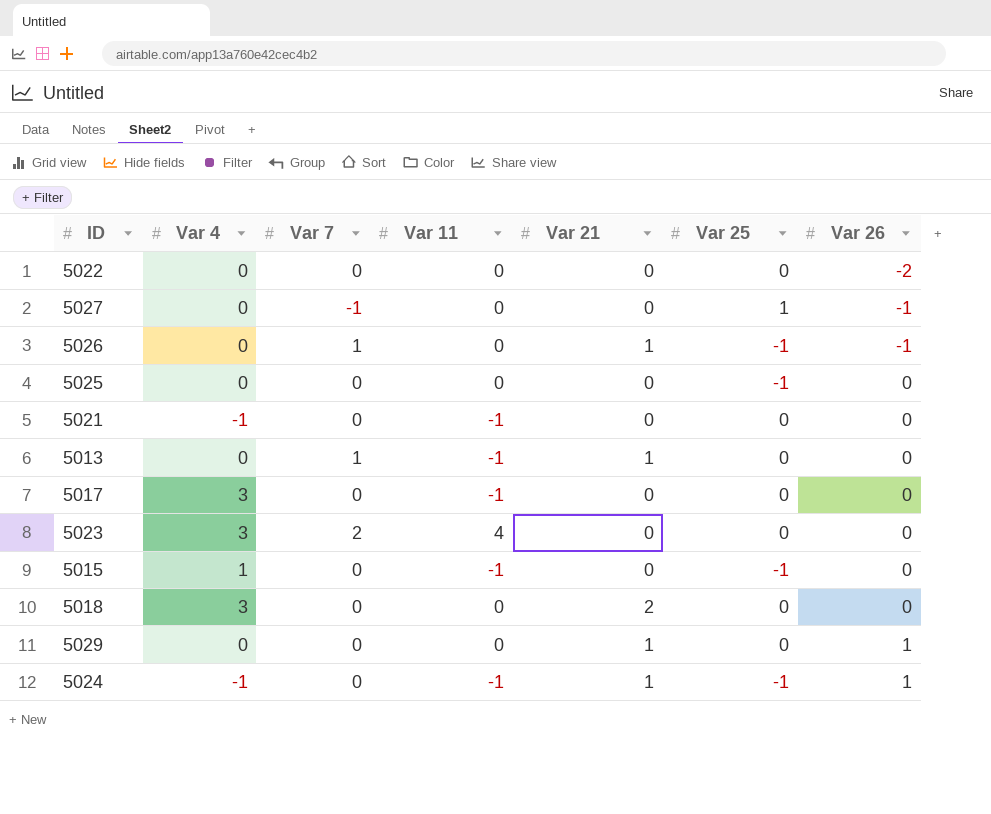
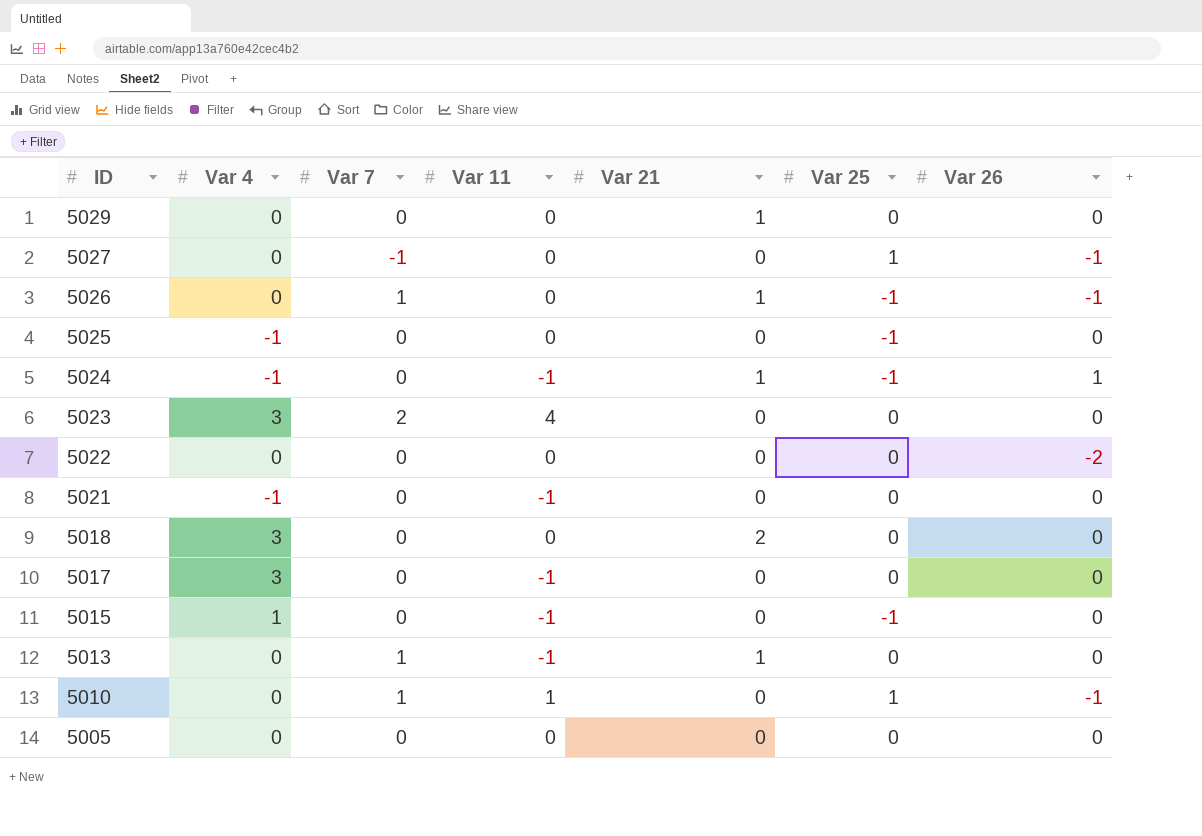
row order: Var 26 ascending -> ID descending
5029 | Var 26: 1 -> 0
5025 | Var 4: 0 -> -1
row 5010: none -> 0 | 1 | 1 | 0 | 1 | -1
row 5005: none -> 0 | 0 | 0 | 0 | 0 | 0

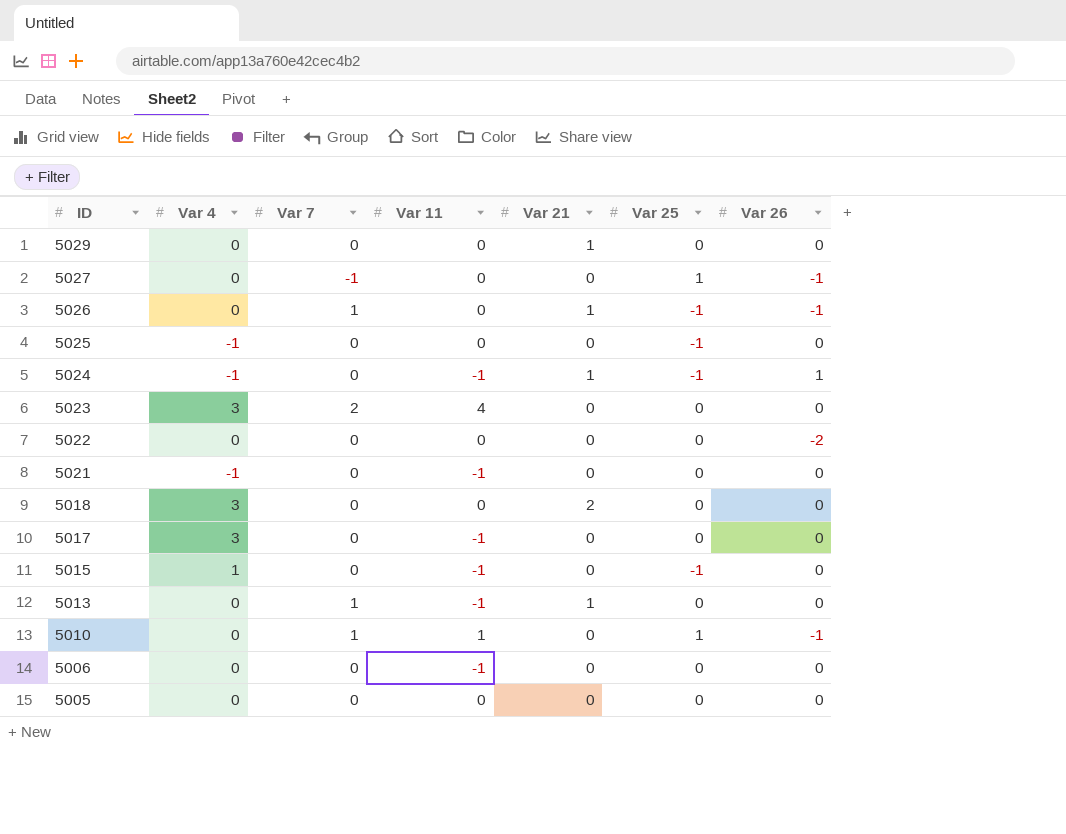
row 5006: none -> 0 | 0 | -1 | 0 | 0 | 0

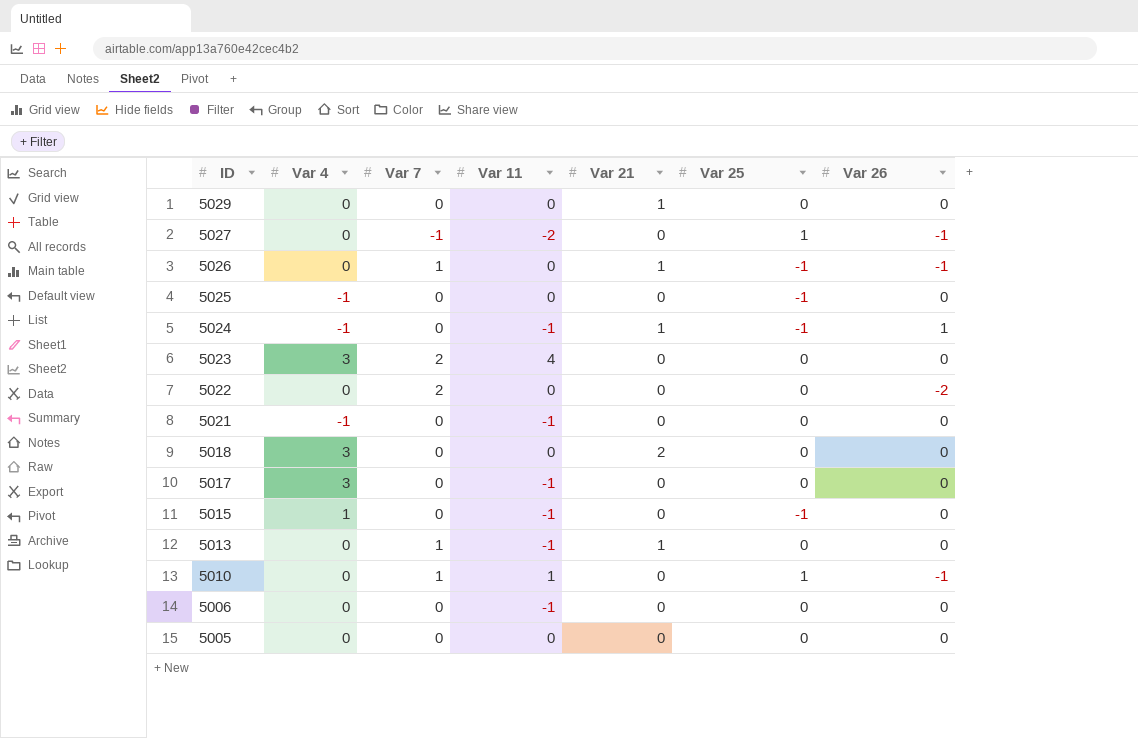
5027 | Var 11: 0 -> -2
5022 | Var 7: 0 -> 2

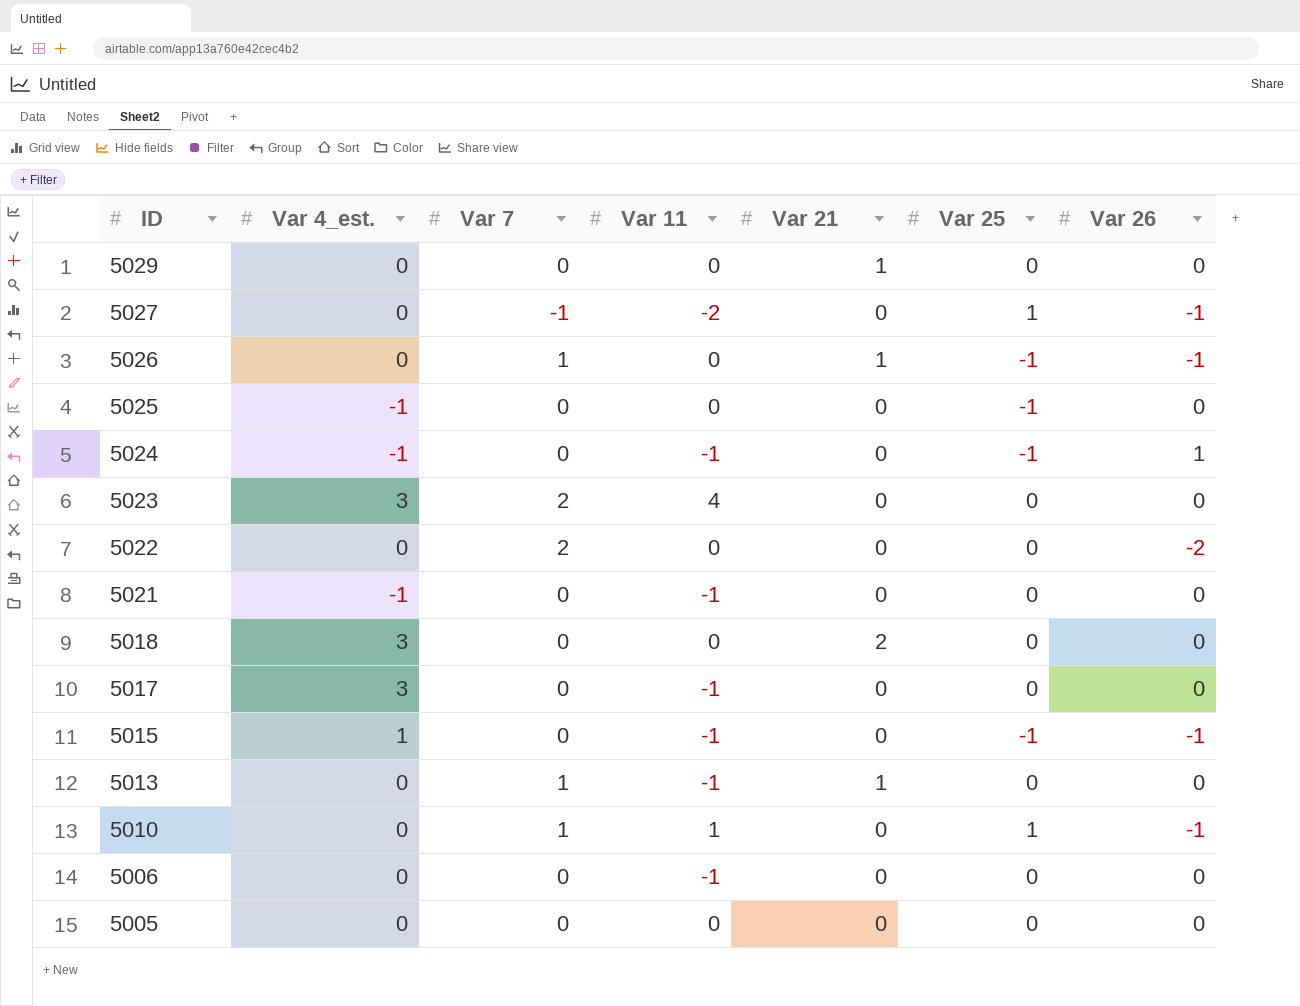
column name: Var 4 -> Var 4_est.
5024 | Var 21: 1 -> 0
5015 | Var 26: 0 -> -1

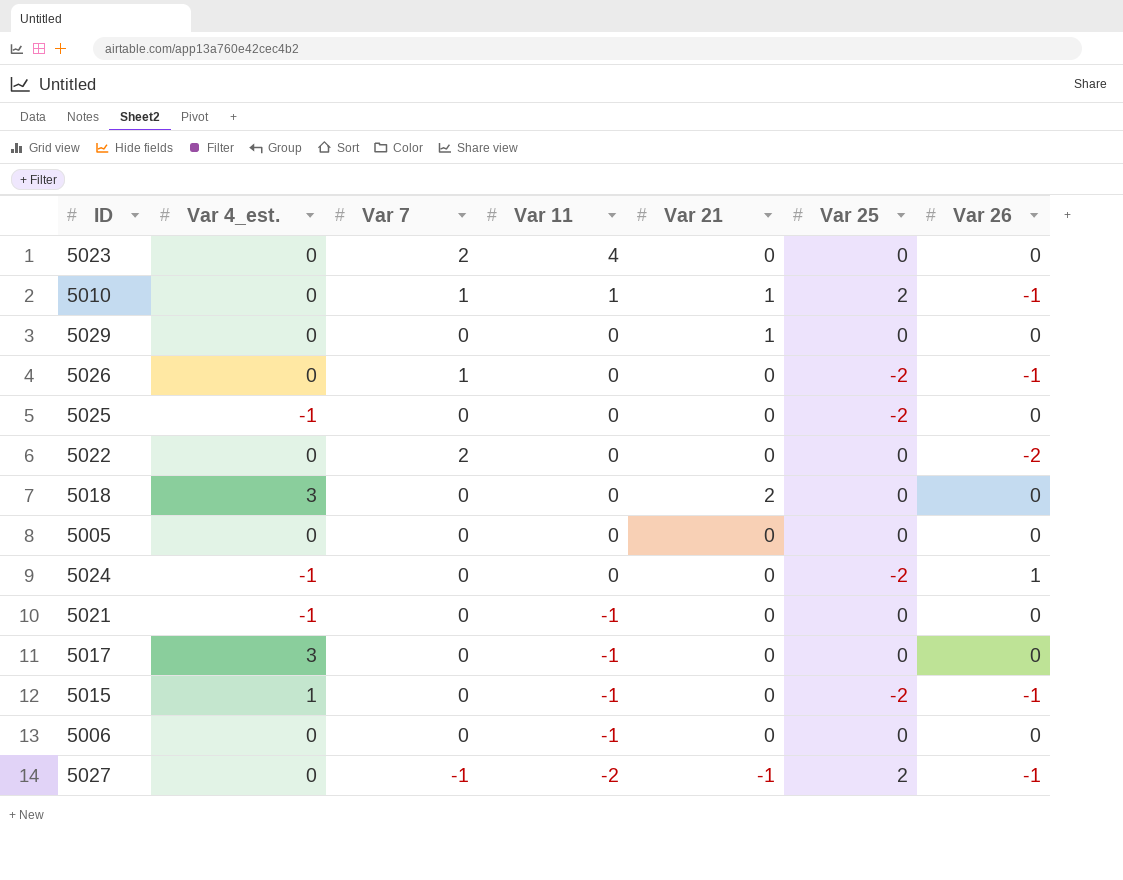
row order: ID descending -> Var 11 descending
row 5013: 0 | 1 | -1 | 1 | 0 | 0 -> none
5023 | Var 4_est.: 3 -> 0
5010 | Var 21: 0 -> 1
5010 | Var 25: 1 -> 2
5026 | Var 21: 1 -> 0
5026 | Var 25: -1 -> -2
5025 | Var 25: -1 -> -2
5024 | Var 11: -1 -> 0
5024 | Var 25: -1 -> -2
5015 | Var 25: -1 -> -2
5027 | Var 21: 0 -> -1
5027 | Var 25: 1 -> 2

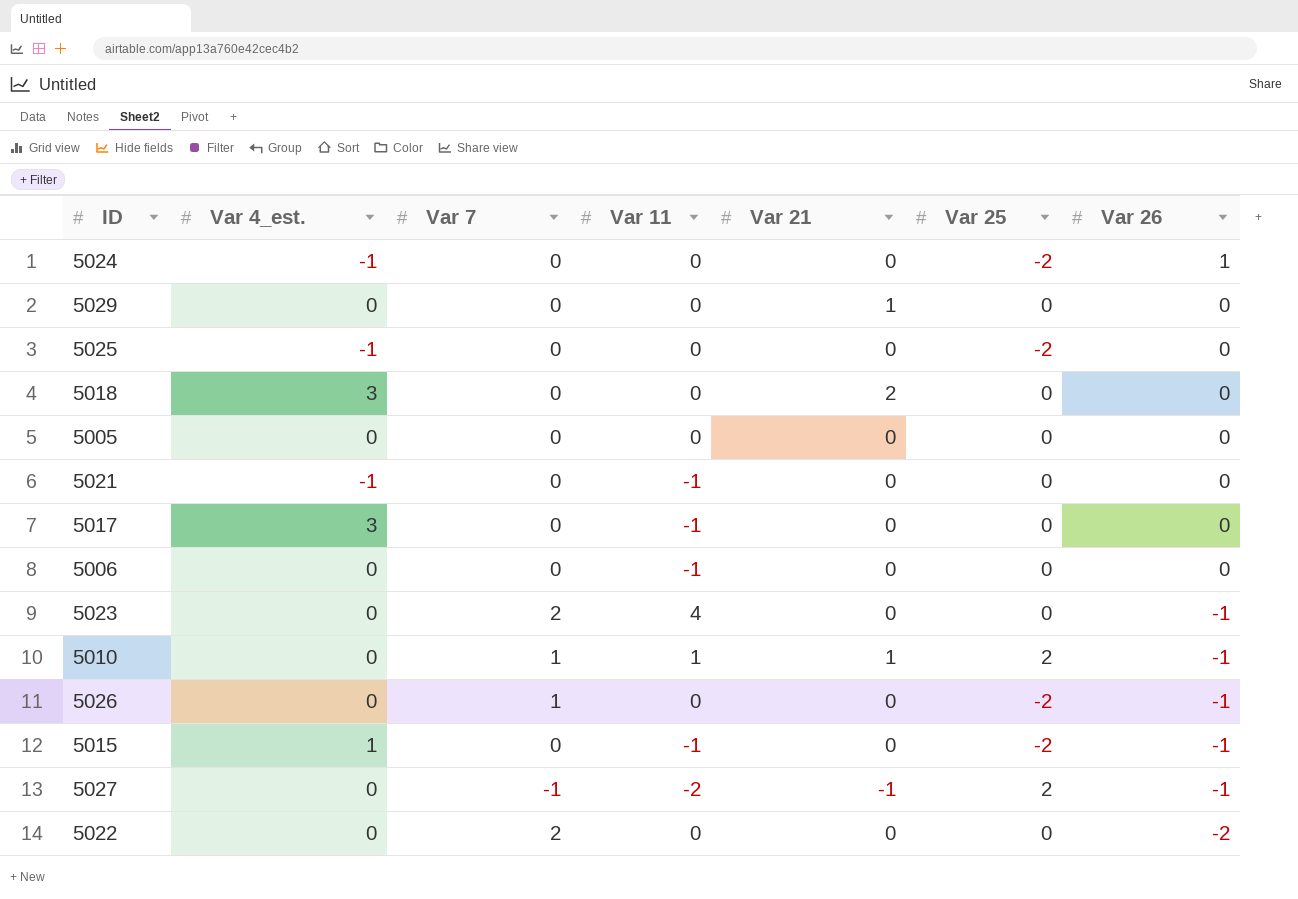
row order: Var 11 descending -> Var 26 descending
5023 | Var 26: 0 -> -1

